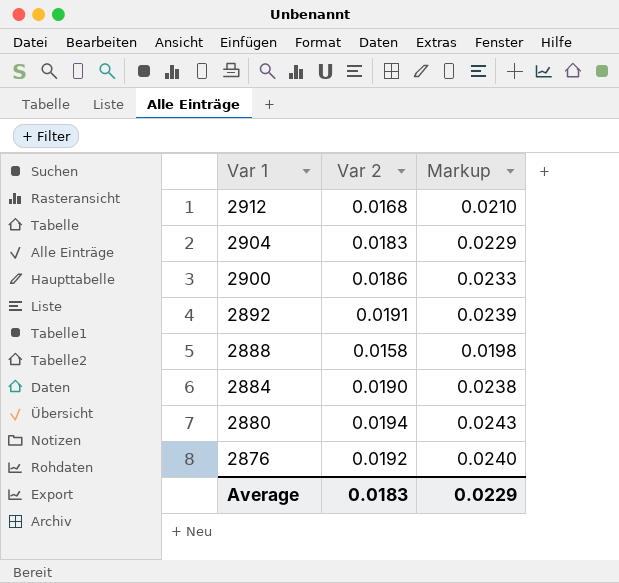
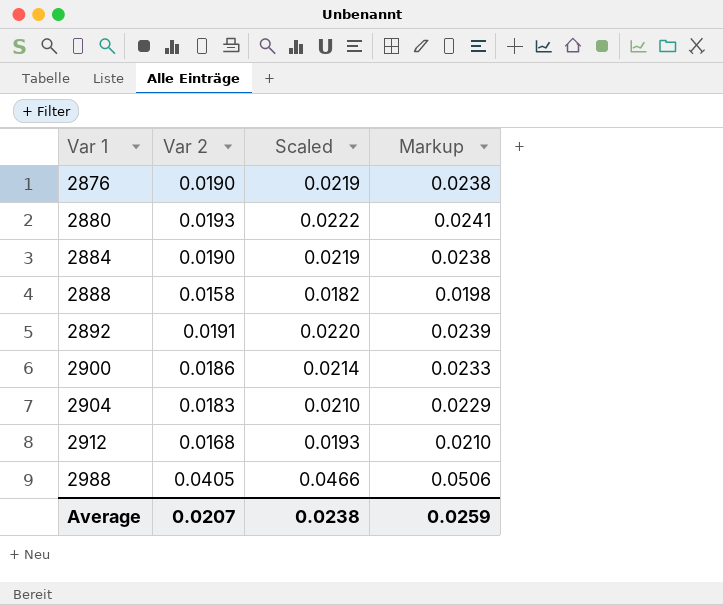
row order: Var 1 descending -> Var 1 ascending
column Scaled | formula: none -> [Var 2] * 1.15
2876 | Var 2: 0.0192 -> 0.0190
2876 | Markup: 0.0240 -> 0.0238
2880 | Var 2: 0.0194 -> 0.0193
2880 | Markup: 0.0243 -> 0.0241
row 2988: none -> 0.0405 | 0.0466 | 0.0506
Average | Var 2: 0.0183 -> 0.0207
Average | Markup: 0.0229 -> 0.0259

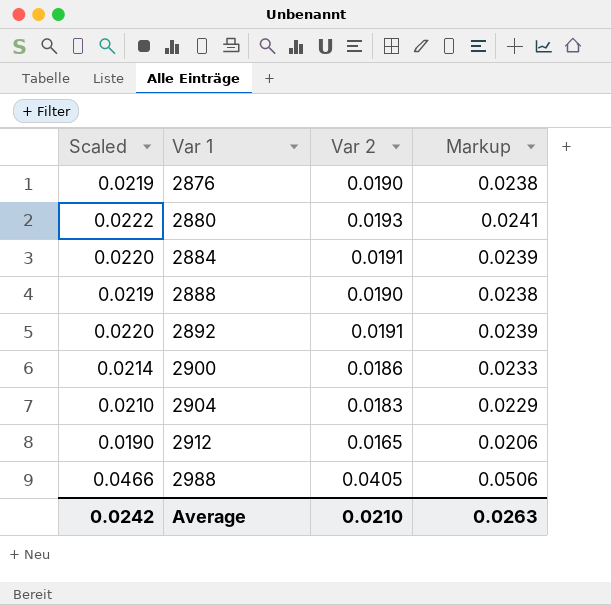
column Scaled | position: 3 -> 1
2884 | Scaled: 0.0219 -> 0.0220
2884 | Var 2: 0.0190 -> 0.0191
2884 | Markup: 0.0238 -> 0.0239
2888 | Scaled: 0.0182 -> 0.0219
2888 | Var 2: 0.0158 -> 0.0190
2888 | Markup: 0.0198 -> 0.0238
2912 | Scaled: 0.0193 -> 0.0190
2912 | Var 2: 0.0168 -> 0.0165
2912 | Markup: 0.0210 -> 0.0206
Average | Scaled: 0.0238 -> 0.0242
Average | Var 2: 0.0207 -> 0.0210
Average | Markup: 0.0259 -> 0.0263

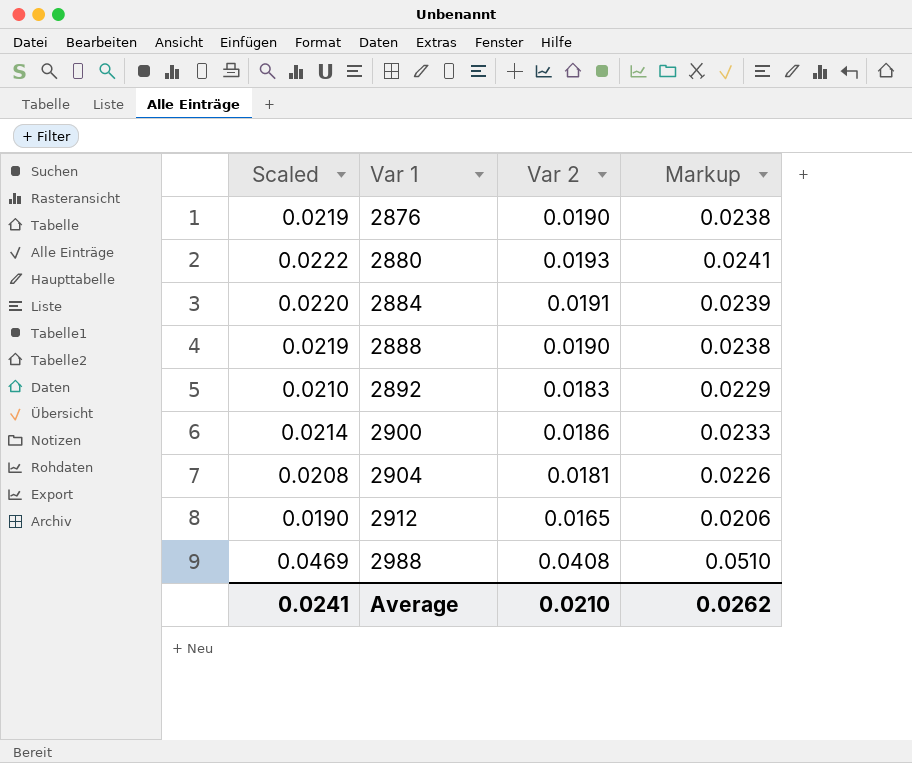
2892 | Scaled: 0.0220 -> 0.0210
2892 | Var 2: 0.0191 -> 0.0183
2892 | Markup: 0.0239 -> 0.0229
2904 | Scaled: 0.0210 -> 0.0208
2904 | Var 2: 0.0183 -> 0.0181
2904 | Markup: 0.0229 -> 0.0226
2988 | Scaled: 0.0466 -> 0.0469
2988 | Var 2: 0.0405 -> 0.0408
2988 | Markup: 0.0506 -> 0.0510
Average | Scaled: 0.0242 -> 0.0241
Average | Markup: 0.0263 -> 0.0262

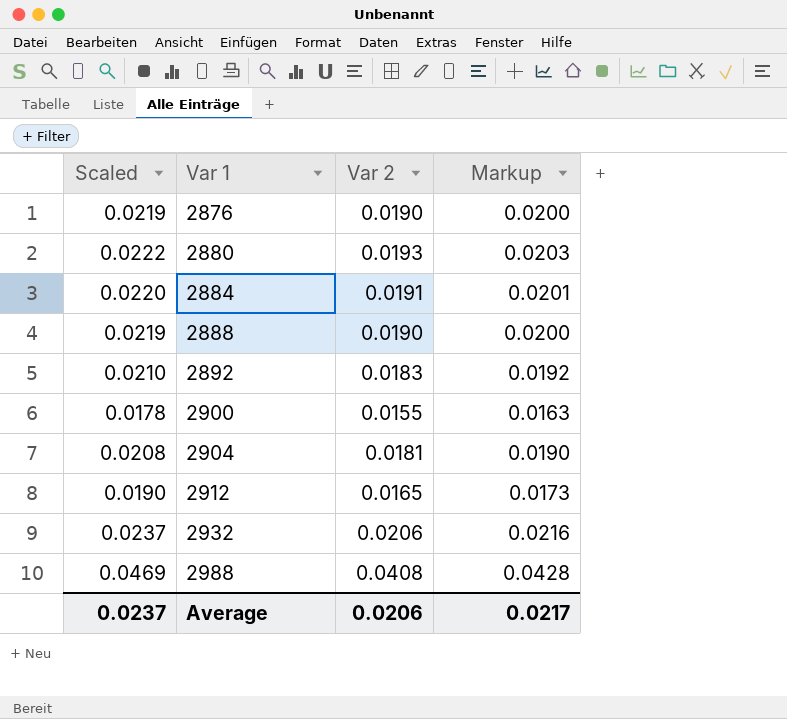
column Markup | formula: [Var 2] * 1.25 -> [Var 2] * 1.05
2900 | Scaled: 0.0214 -> 0.0178
2900 | Var 2: 0.0186 -> 0.0155
row 2932: none -> 0.0237 | 0.0206 | 0.0216
Average | Scaled: 0.0241 -> 0.0237
Average | Var 2: 0.0210 -> 0.0206
Average | Markup: 0.0262 -> 0.0217

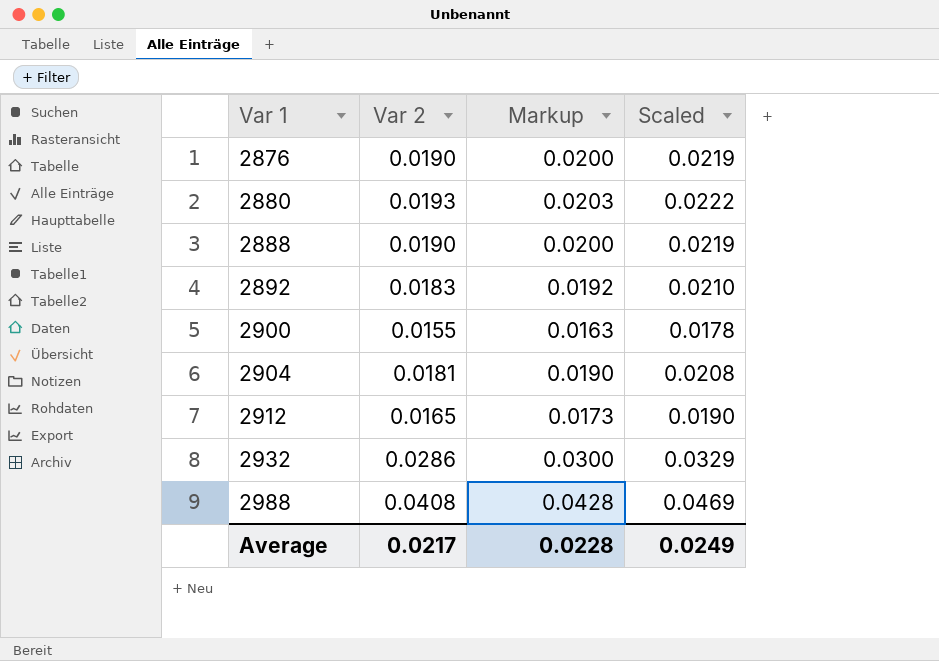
column Scaled | position: 1 -> 4
row 2884: 0.0220 | 0.0191 | 0.0201 -> none
2932 | Var 2: 0.0206 -> 0.0286
2932 | Markup: 0.0216 -> 0.0300
2932 | Scaled: 0.0237 -> 0.0329
Average | Var 2: 0.0206 -> 0.0217
Average | Markup: 0.0217 -> 0.0228
Average | Scaled: 0.0237 -> 0.0249

